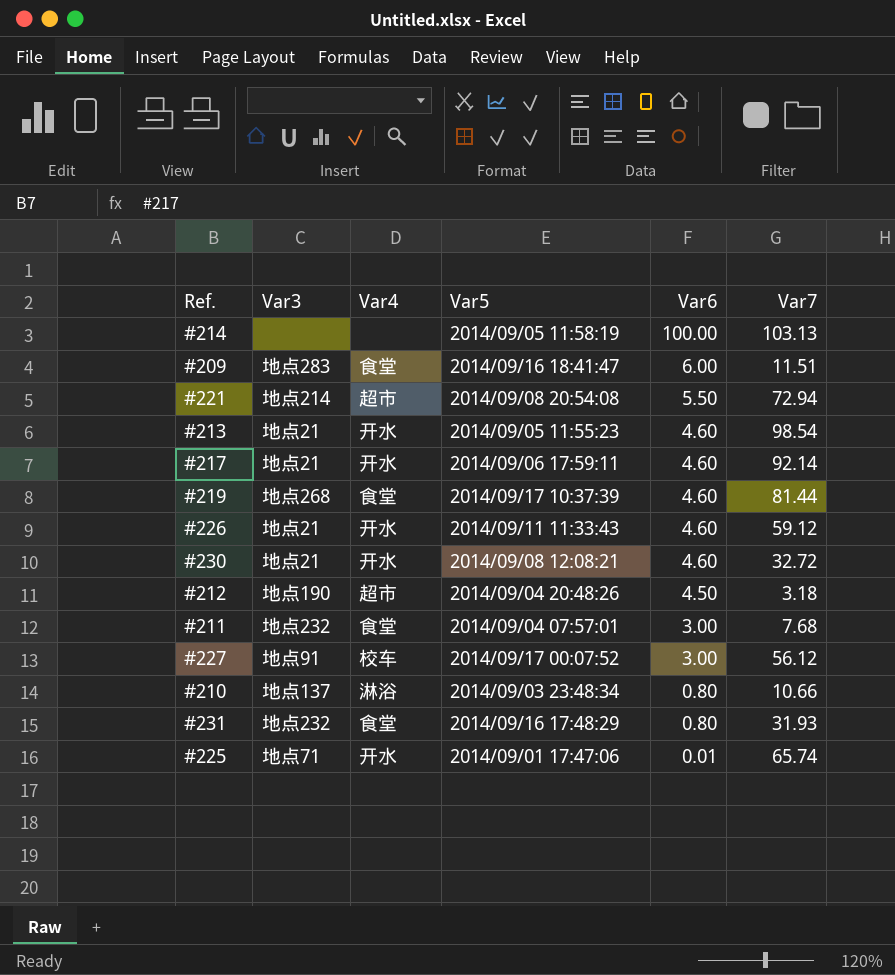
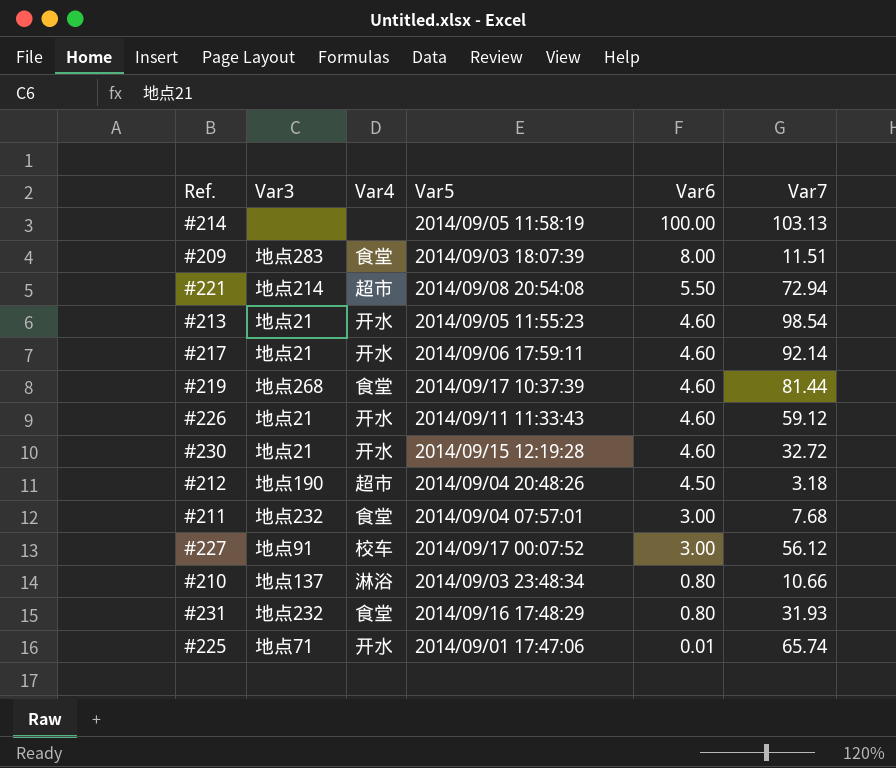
#209 | Var5: 2014/09/16 18:41:47 -> 2014/09/03 18:07:39
#209 | Var6: 6.00 -> 8.00
#230 | Var5: 2014/09/08 12:08:21 -> 2014/09/15 12:19:28

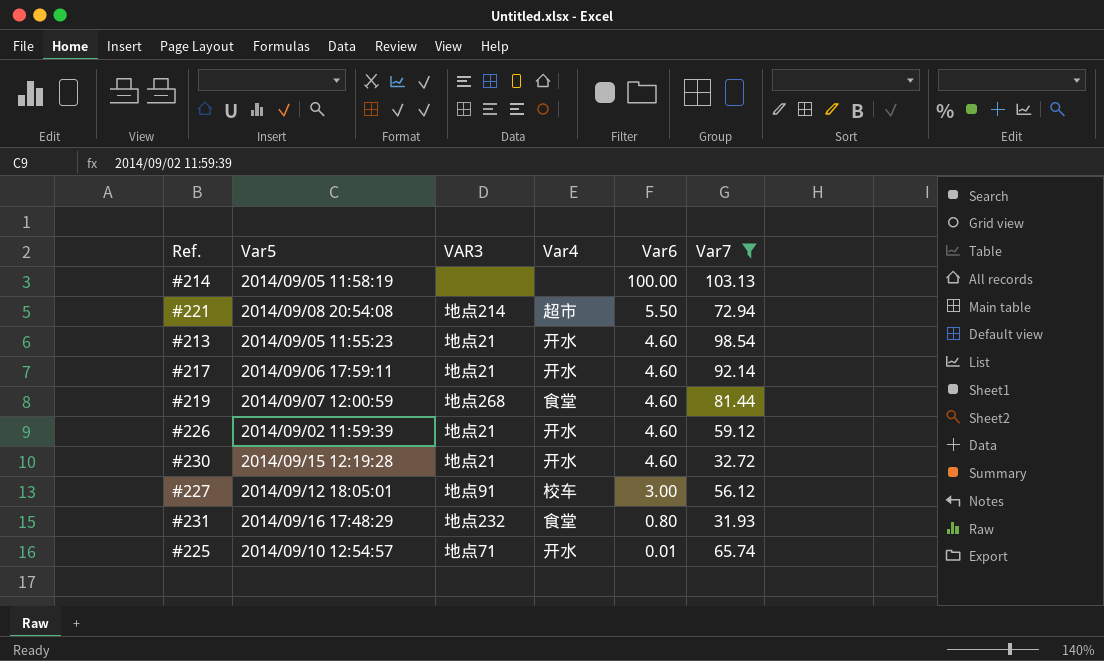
filter: none -> Var7 >= 31.93
column Var5 | position: 4 -> 2
column name: Var3 -> VAR3
#219 | Var5: 2014/09/17 10:37:39 -> 2014/09/07 12:00:59
#226 | Var5: 2014/09/11 11:33:43 -> 2014/09/02 11:59:39
#227 | Var5: 2014/09/17 00:07:52 -> 2014/09/12 18:05:01
#225 | Var5: 2014/09/01 17:47:06 -> 2014/09/10 12:54:57

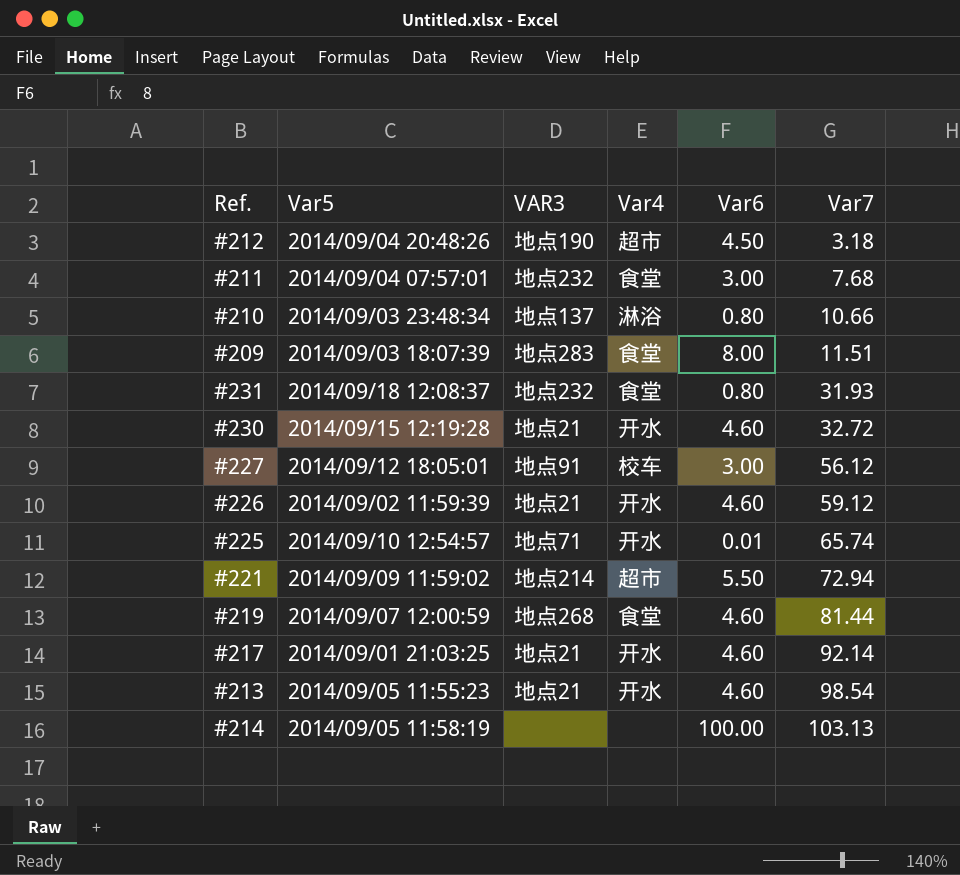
filter: Var7 >= 31.93 -> none
row order: Var6 descending -> Var7 ascending
#231 | Var5: 2014/09/16 17:48:29 -> 2014/09/18 12:08:37
#221 | Var5: 2014/09/08 20:54:08 -> 2014/09/09 11:59:02
#217 | Var5: 2014/09/06 17:59:11 -> 2014/09/01 21:03:25

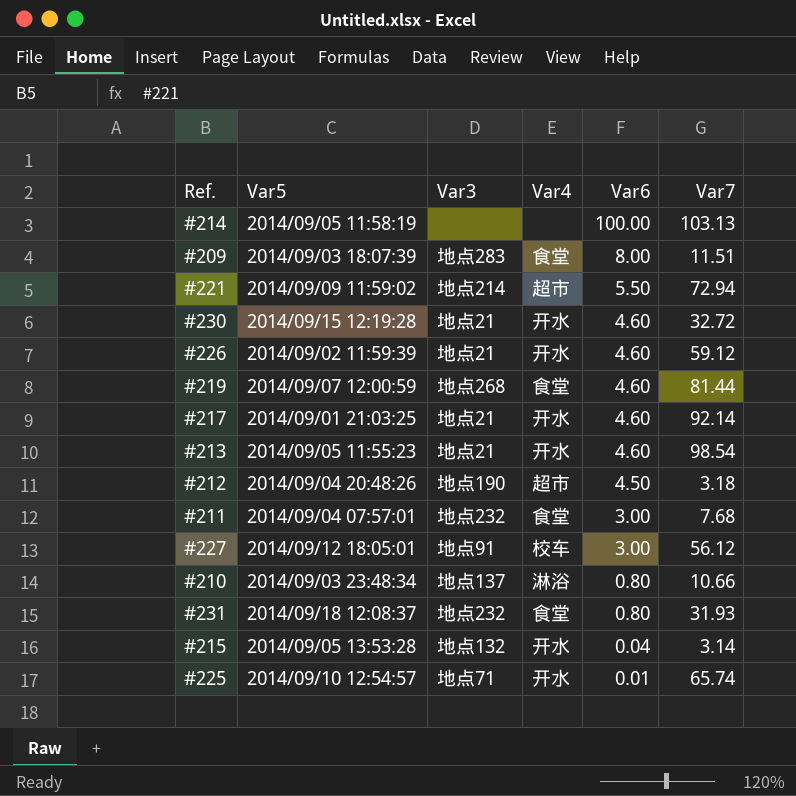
row order: Var7 ascending -> Var6 descending
column name: VAR3 -> Var3
row #215: none -> 2014/09/05 13:53:28 | 地点132 | 开水 | 0.04 | 3.14

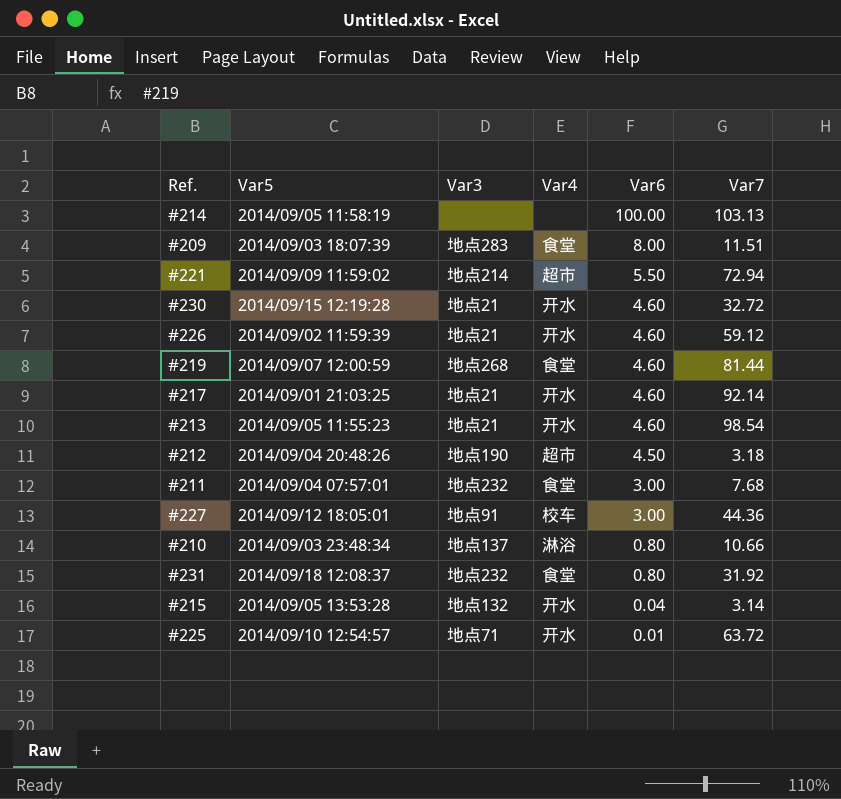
#227 | Var7: 56.12 -> 44.36
#231 | Var7: 31.93 -> 31.92
#225 | Var7: 65.74 -> 63.72

